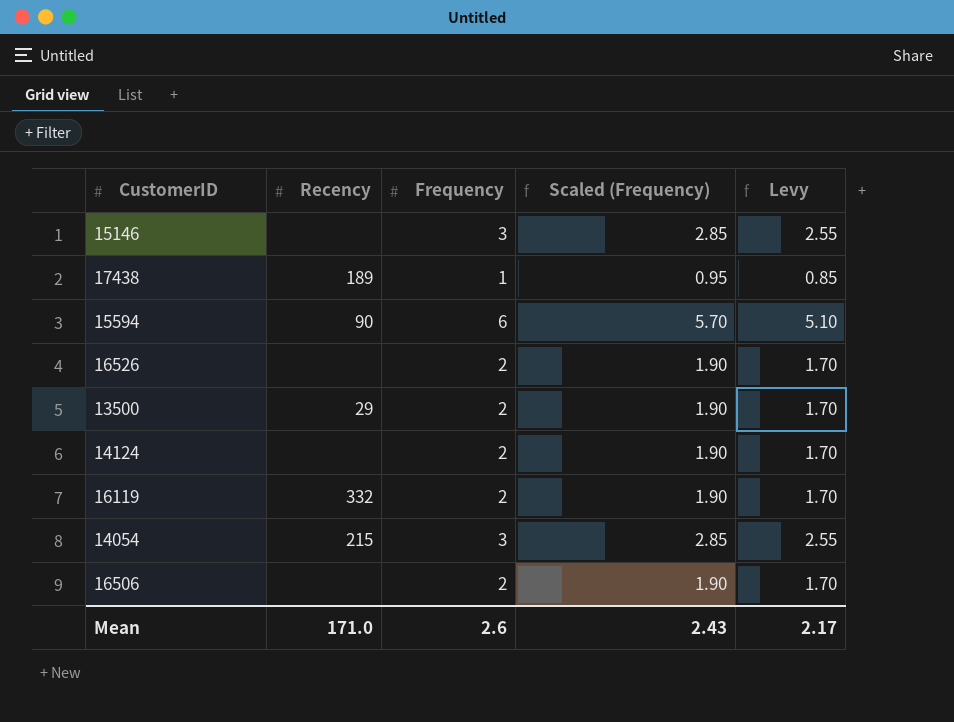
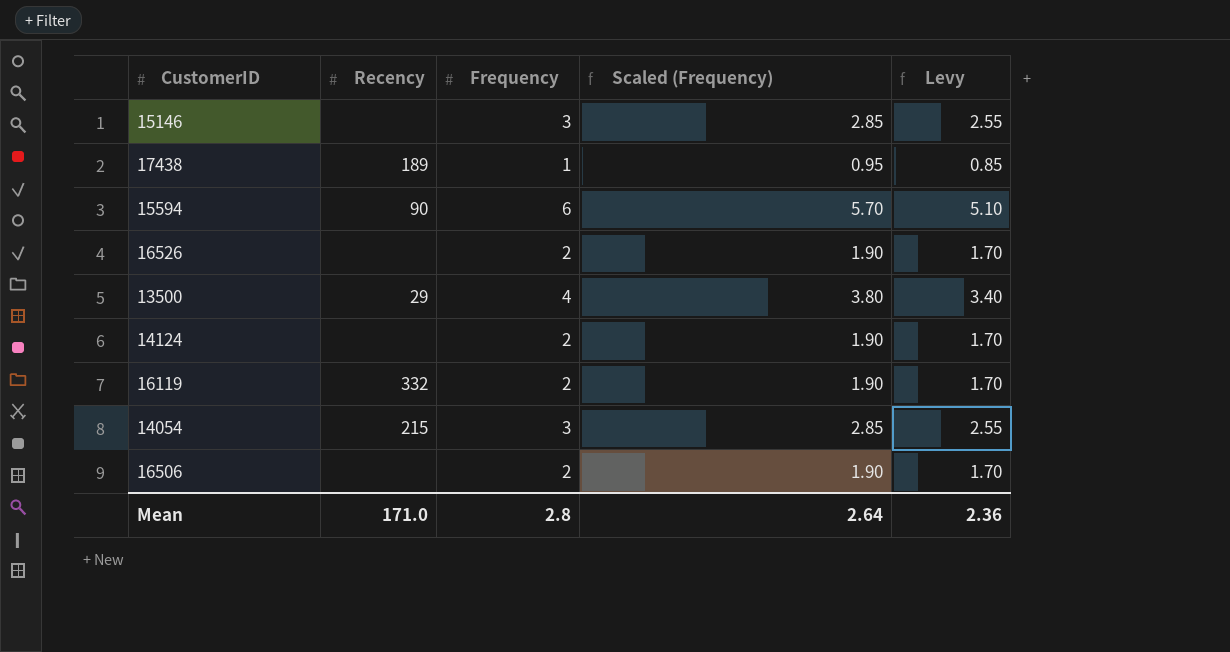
13500 | Frequency: 2 -> 4
13500 | Scaled (Frequency): 1.90 -> 3.80
13500 | Levy: 1.70 -> 3.40
Mean | Frequency: 2.6 -> 2.8
Mean | Scaled (Frequency): 2.43 -> 2.64
Mean | Levy: 2.17 -> 2.36

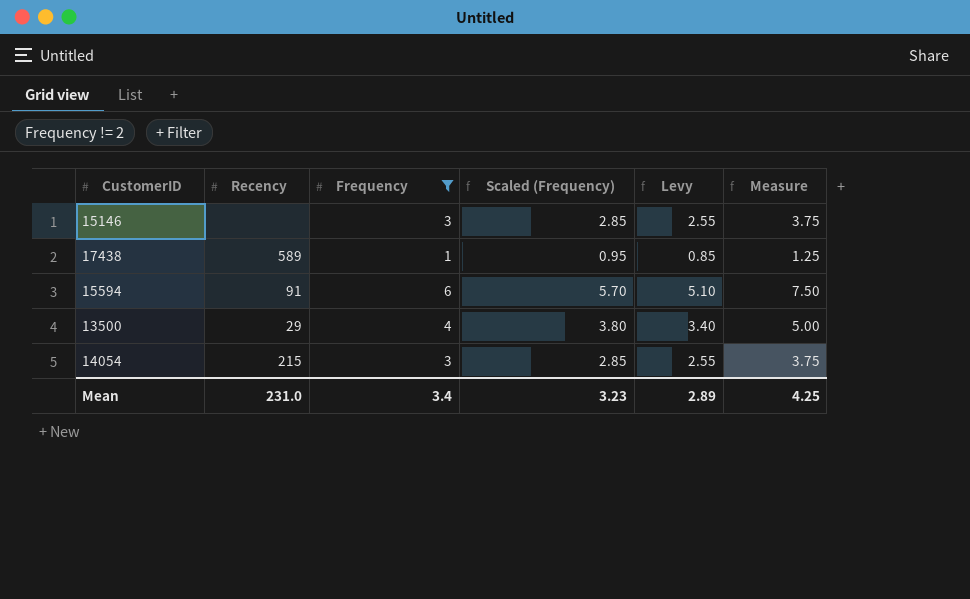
filter: none -> Frequency != 2
column Measure | formula: none -> [Frequency] * 1.25
17438 | Recency: 189 -> 589
15594 | Recency: 90 -> 91
Mean | Recency: 171.0 -> 231.0
Mean | Frequency: 2.8 -> 3.4
Mean | Scaled (Frequency): 2.64 -> 3.23
Mean | Levy: 2.36 -> 2.89

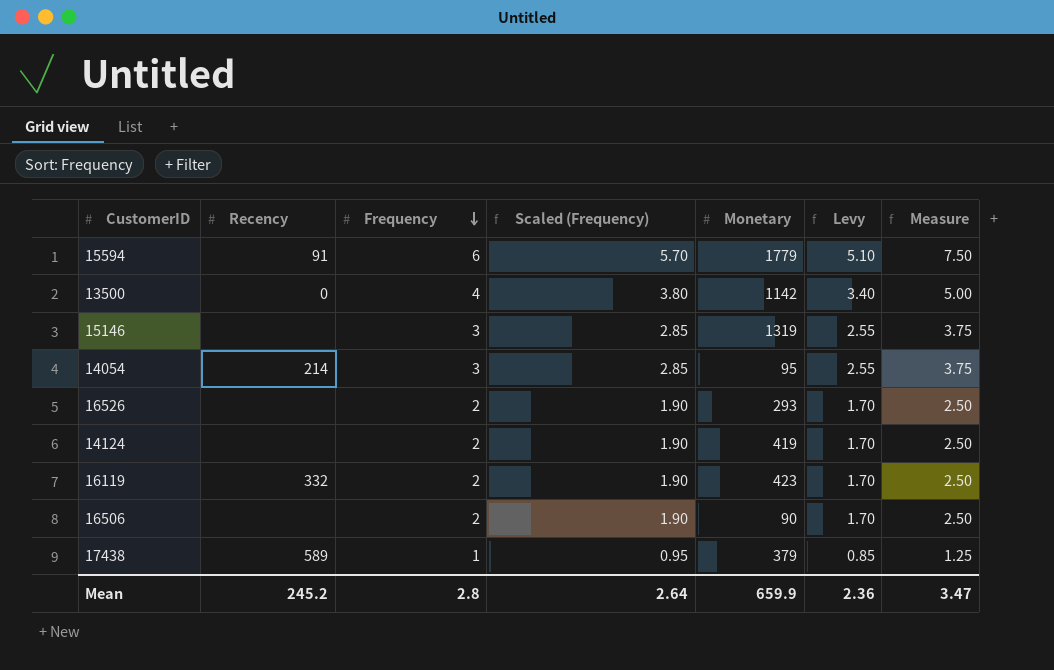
filter: Frequency != 2 -> none
row order: none -> Frequency descending
column Monetary | position: none -> 5
13500 | Recency: 29 -> 0
14054 | Recency: 215 -> 214
Mean | Recency: 231.0 -> 245.2
Mean | Frequency: 3.4 -> 2.8
Mean | Scaled (Frequency): 3.23 -> 2.64
Mean | Levy: 2.89 -> 2.36
Mean | Measure: 4.25 -> 3.47

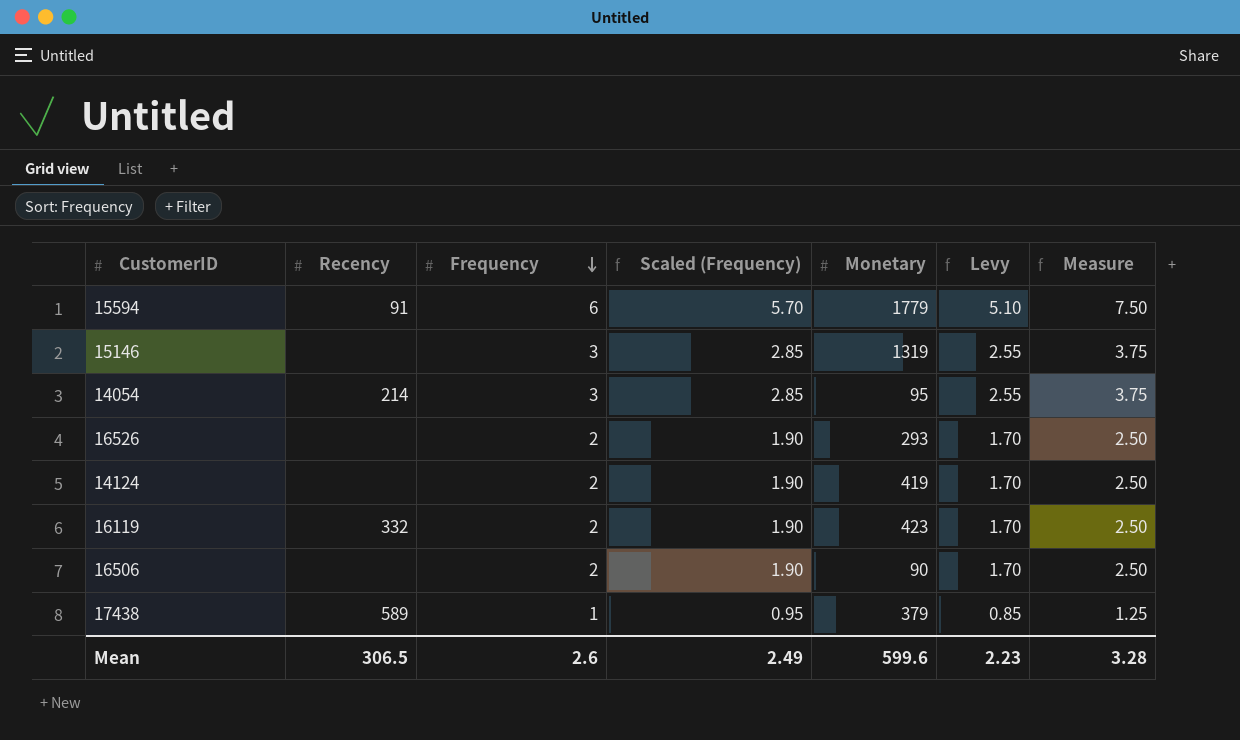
row 13500: 0 | 4 | 3.80 | 1142 | 3.40 | 5.00 -> none
Mean | Recency: 245.2 -> 306.5
Mean | Frequency: 2.8 -> 2.6
Mean | Scaled (Frequency): 2.64 -> 2.49
Mean | Monetary: 659.9 -> 599.6
Mean | Levy: 2.36 -> 2.23
Mean | Measure: 3.47 -> 3.28

